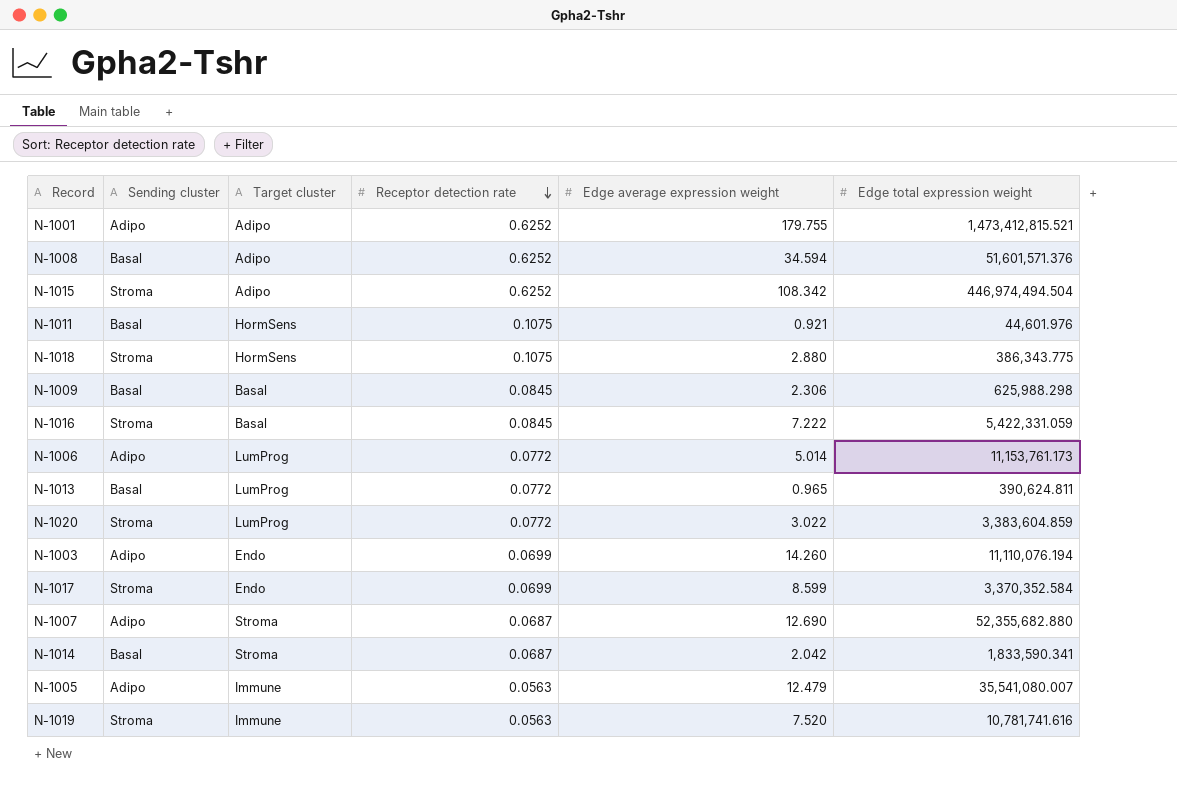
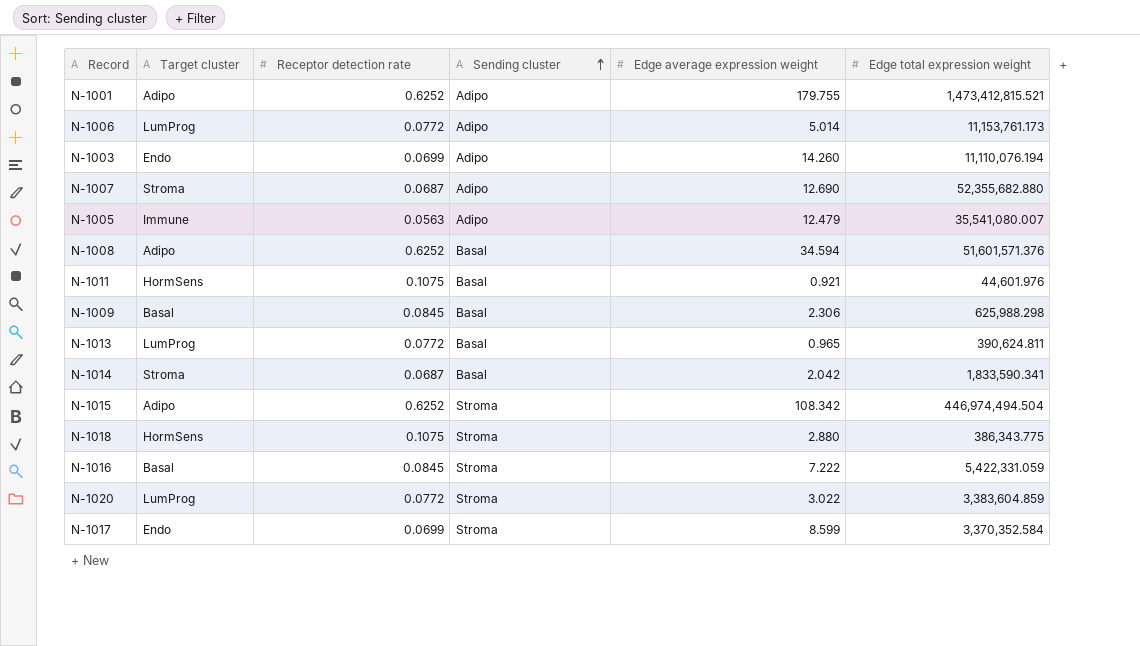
row order: Receptor detection rate descending -> Sending cluster ascending
column Sending cluster | position: 2 -> 4
row N-1019: Stroma | Immune | 0.0563 | 7.520 | 10,781,741.616 -> none

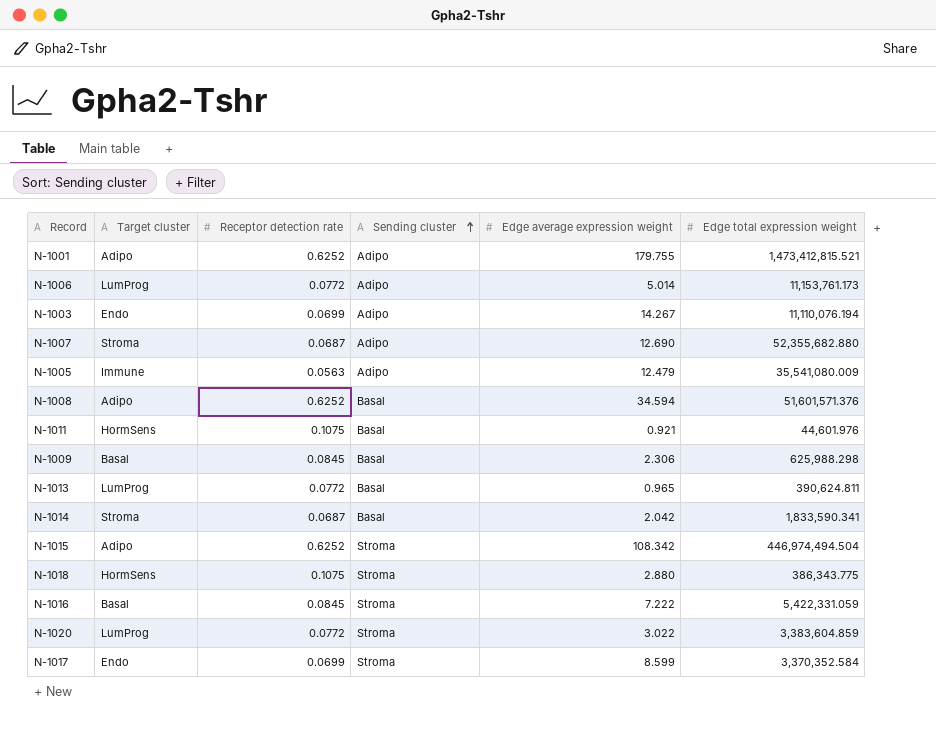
N-1003 | Edge average expression weight: 14.260 -> 14.267
N-1005 | Edge total expression weight: 35,541,080.007 -> 35,541,080.009

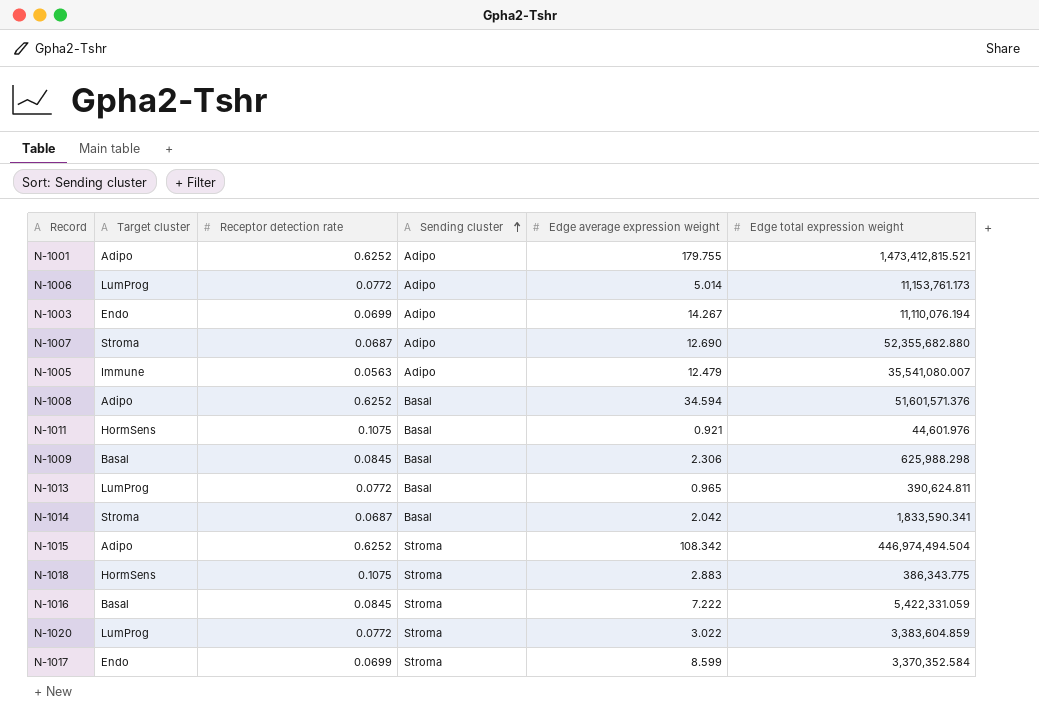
N-1005 | Edge total expression weight: 35,541,080.009 -> 35,541,080.007
N-1018 | Edge average expression weight: 2.880 -> 2.883

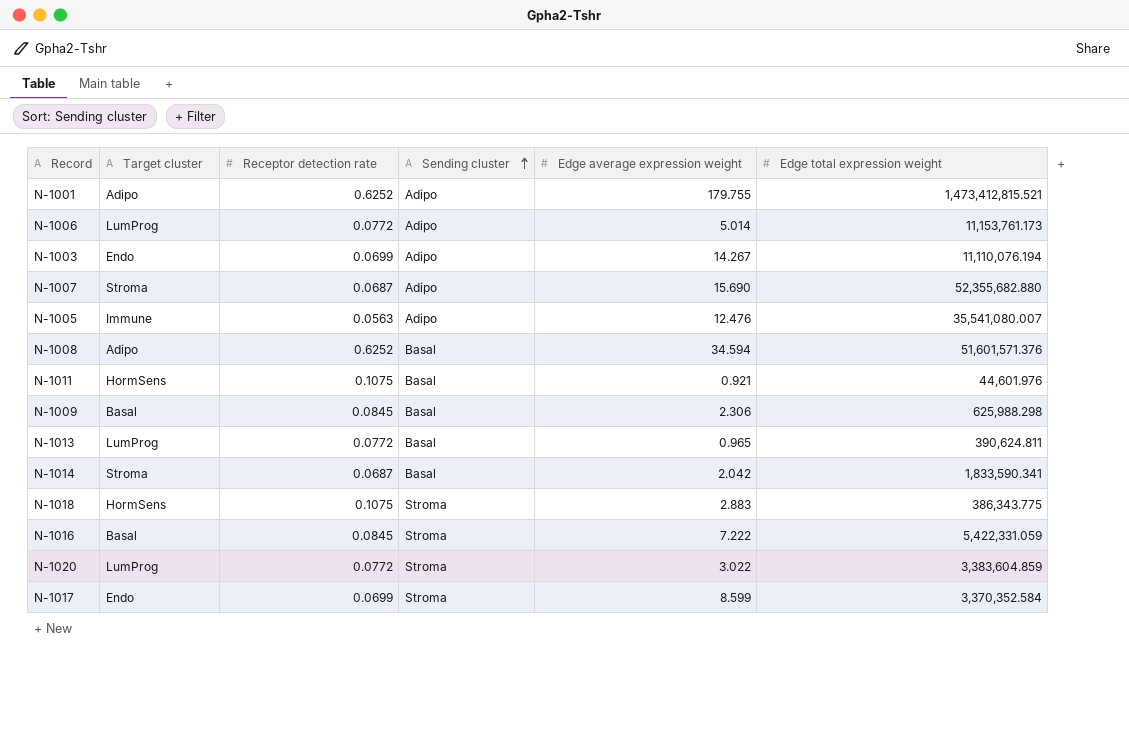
row N-1015: Adipo | 0.6252 | Stroma | 108.342 | 446,974,494.504 -> none
N-1007 | Edge average expression weight: 12.690 -> 15.690
N-1005 | Edge average expression weight: 12.479 -> 12.476

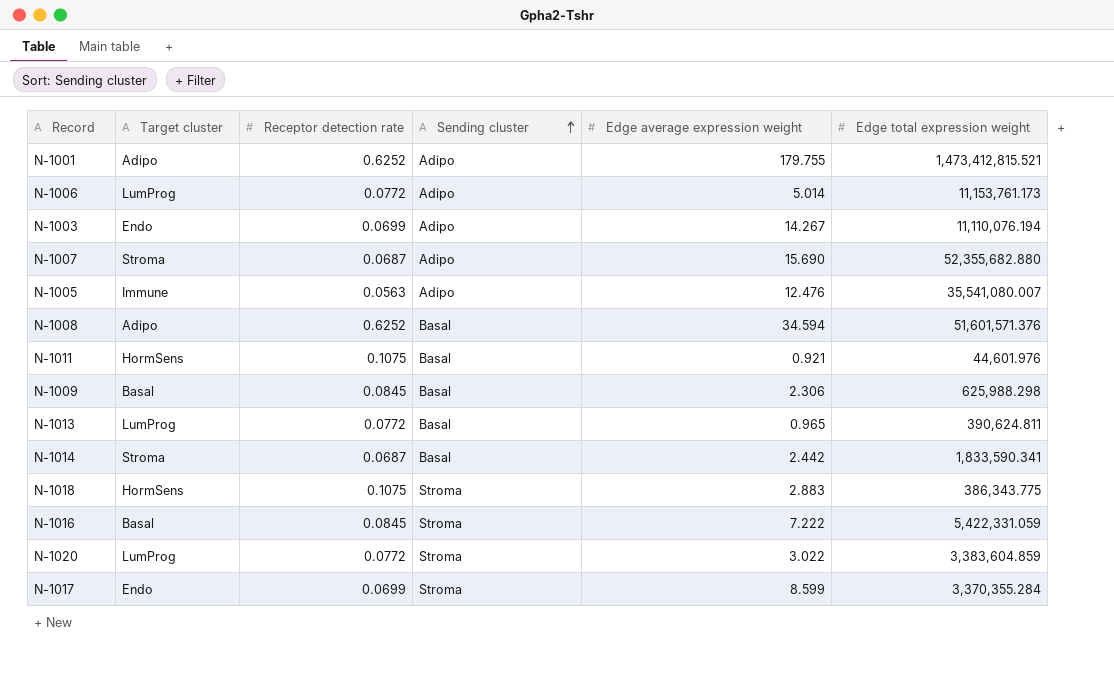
N-1014 | Edge average expression weight: 2.042 -> 2.442
N-1017 | Edge total expression weight: 3,370,352.584 -> 3,370,355.284

